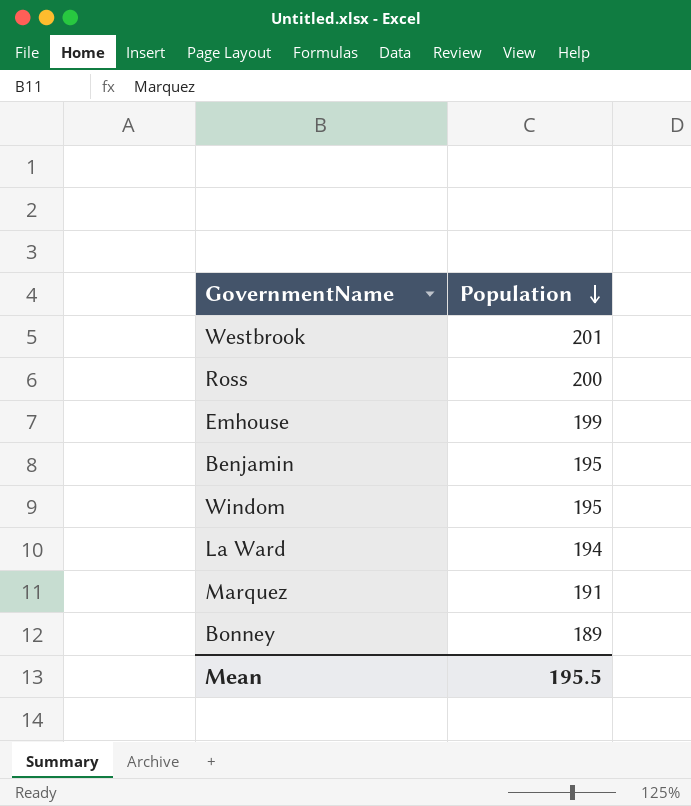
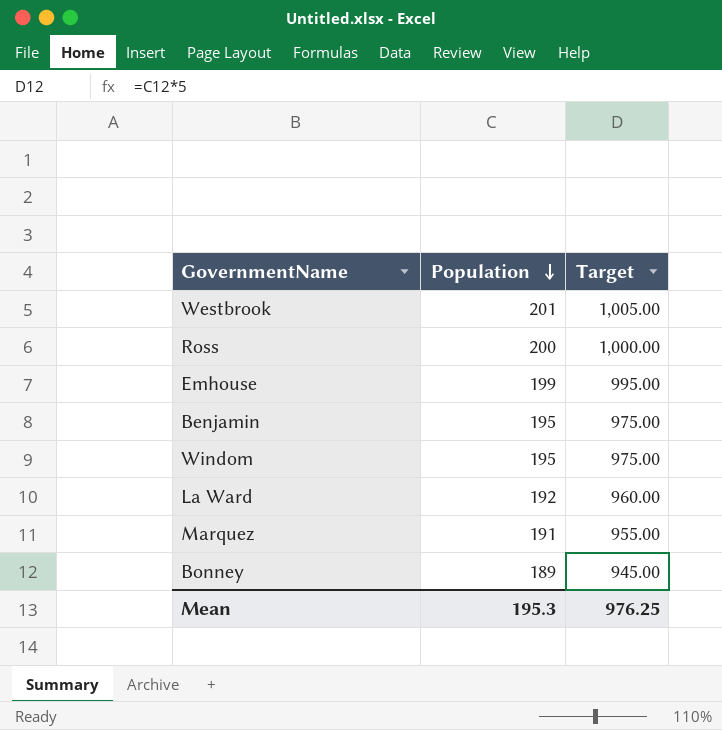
column Target | formula: none -> [Population] * 5
La Ward | Population: 194 -> 192
Mean | Population: 195.5 -> 195.3

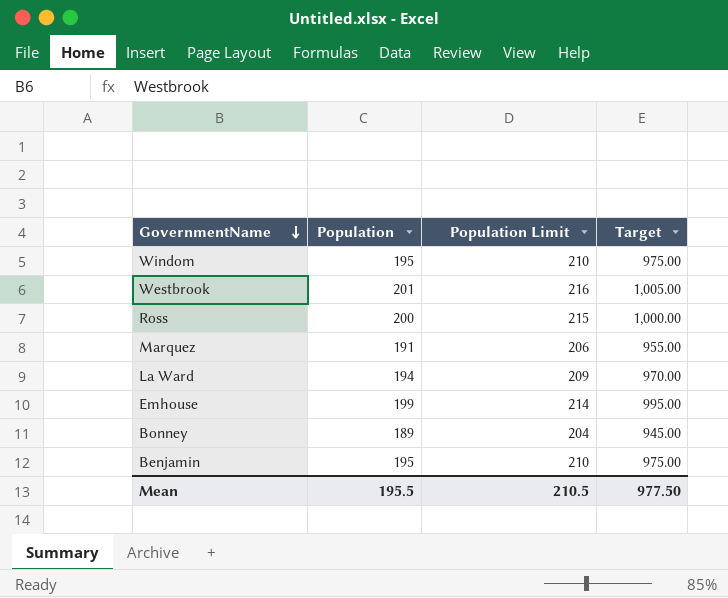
row order: Population descending -> GovernmentName descending
column Population Limit | formula: none -> [Population] + 15
La Ward | Population: 192 -> 194
La Ward | Target: 960.00 -> 970.00
Mean | Population: 195.3 -> 195.5
Mean | Target: 976.25 -> 977.50

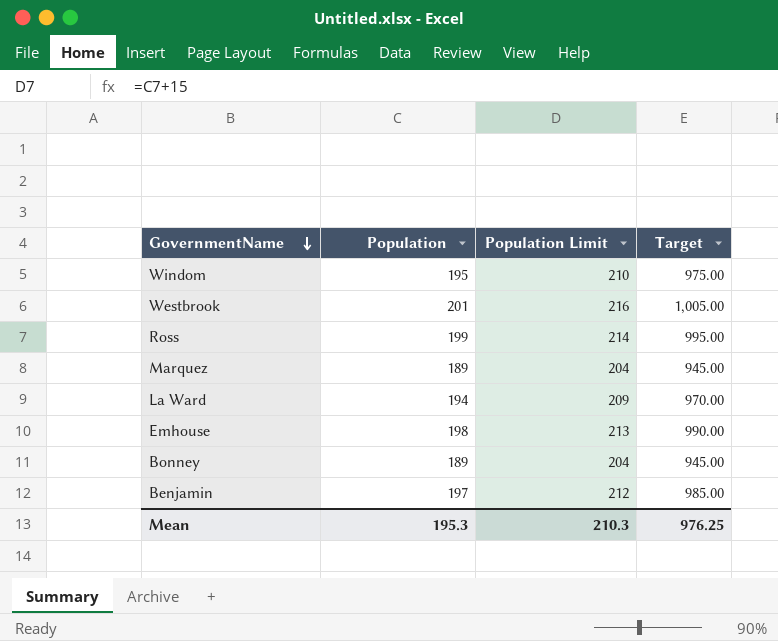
Ross | Population: 200 -> 199
Ross | Population Limit: 215 -> 214
Ross | Target: 1,000.00 -> 995.00
Marquez | Population: 191 -> 189
Marquez | Population Limit: 206 -> 204
Marquez | Target: 955.00 -> 945.00
Emhouse | Population: 199 -> 198
Emhouse | Population Limit: 214 -> 213
Emhouse | Target: 995.00 -> 990.00
Benjamin | Population: 195 -> 197
Benjamin | Population Limit: 210 -> 212
Benjamin | Target: 975.00 -> 985.00
Mean | Population: 195.5 -> 195.3
Mean | Population Limit: 210.5 -> 210.3
Mean | Target: 977.50 -> 976.25

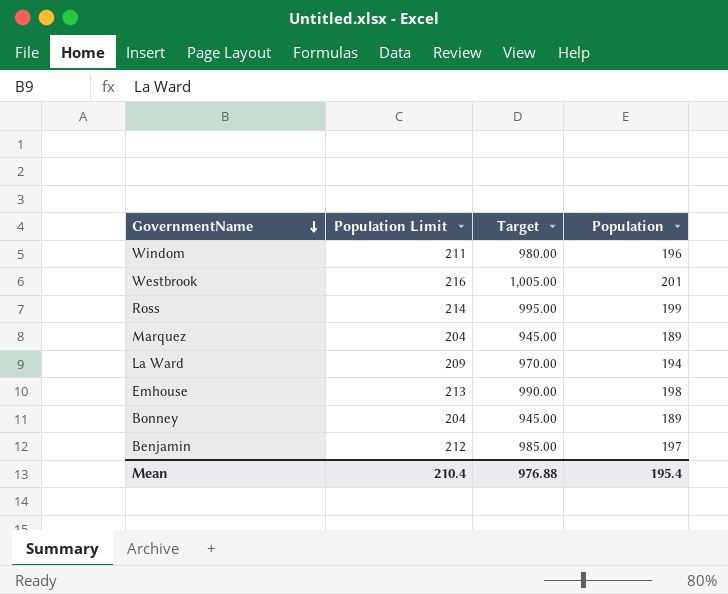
column Population | position: 2 -> 4
Windom | Population Limit: 210 -> 211
Windom | Target: 975.00 -> 980.00
Windom | Population: 195 -> 196
Mean | Population Limit: 210.3 -> 210.4
Mean | Target: 976.25 -> 976.88
Mean | Population: 195.3 -> 195.4

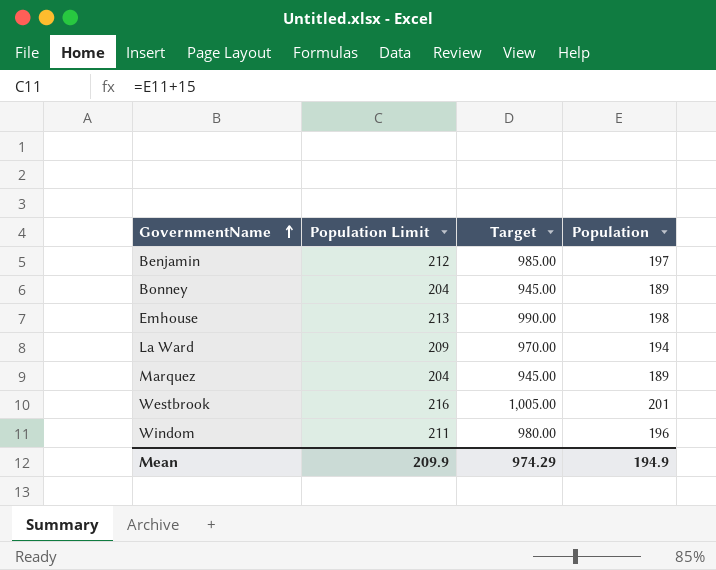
row order: GovernmentName descending -> GovernmentName ascending
row Ross: 214 | 995.00 | 199 -> none
Mean | Population Limit: 210.4 -> 209.9
Mean | Target: 976.88 -> 974.29
Mean | Population: 195.4 -> 194.9

